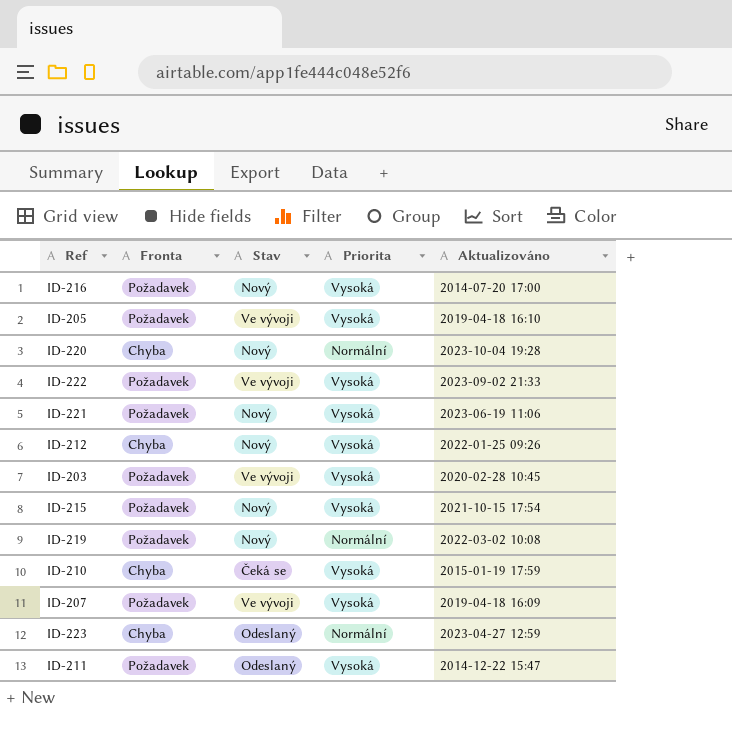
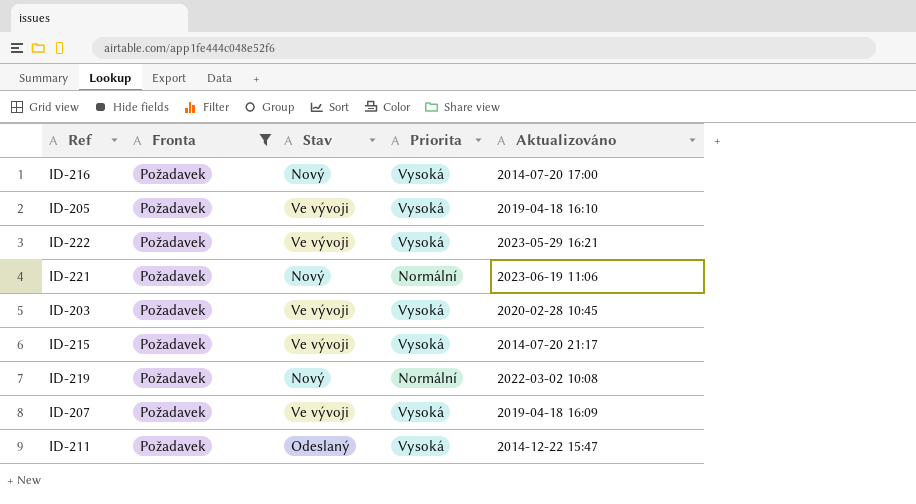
filter: none -> Fronta = Požadavek
ID-222 | Aktualizováno: 2023-09-02 21:33 -> 2023-05-29 16:21
ID-221 | Priorita: Vysoká -> Normální
ID-215 | Stav: Nový -> Ve vývoji
ID-215 | Aktualizováno: 2021-10-15 17:54 -> 2014-07-20 21:17

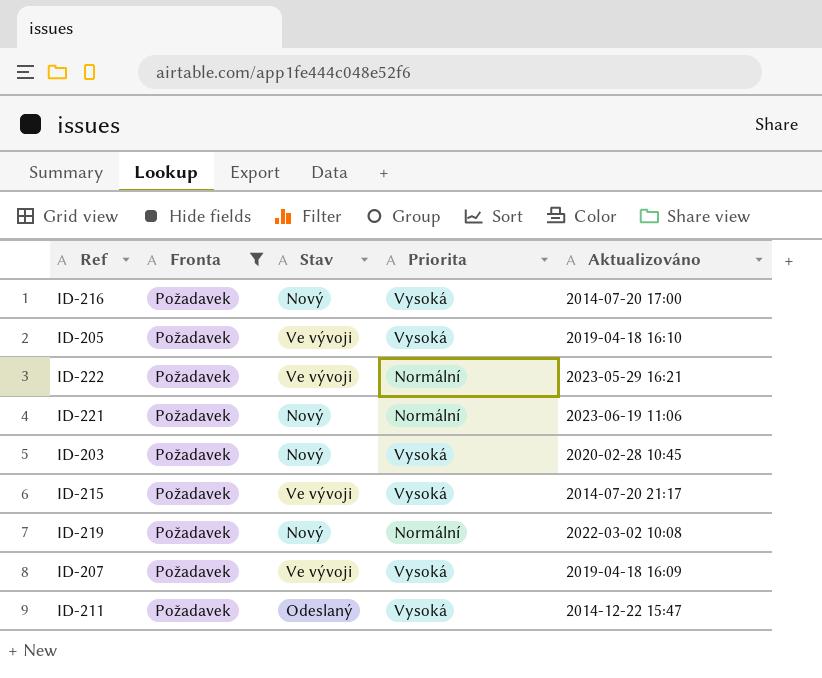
ID-222 | Priorita: Vysoká -> Normální
ID-203 | Stav: Ve vývoji -> Nový

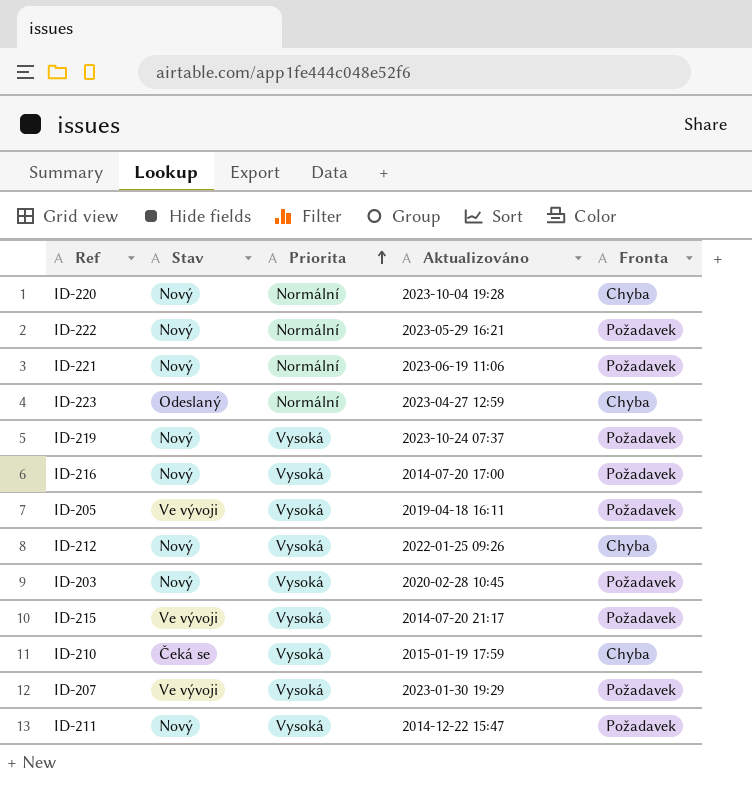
filter: Fronta = Požadavek -> none
row order: none -> Priorita ascending
column Fronta | position: 2 -> 5
ID-222 | Stav: Ve vývoji -> Nový
ID-219 | Priorita: Normální -> Vysoká
ID-219 | Aktualizováno: 2022-03-02 10:08 -> 2023-10-24 07:37
ID-205 | Aktualizováno: 2019-04-18 16:10 -> 2019-04-18 16:11
ID-207 | Aktualizováno: 2019-04-18 16:09 -> 2023-01-30 19:29
ID-211 | Stav: Odeslaný -> Nový

